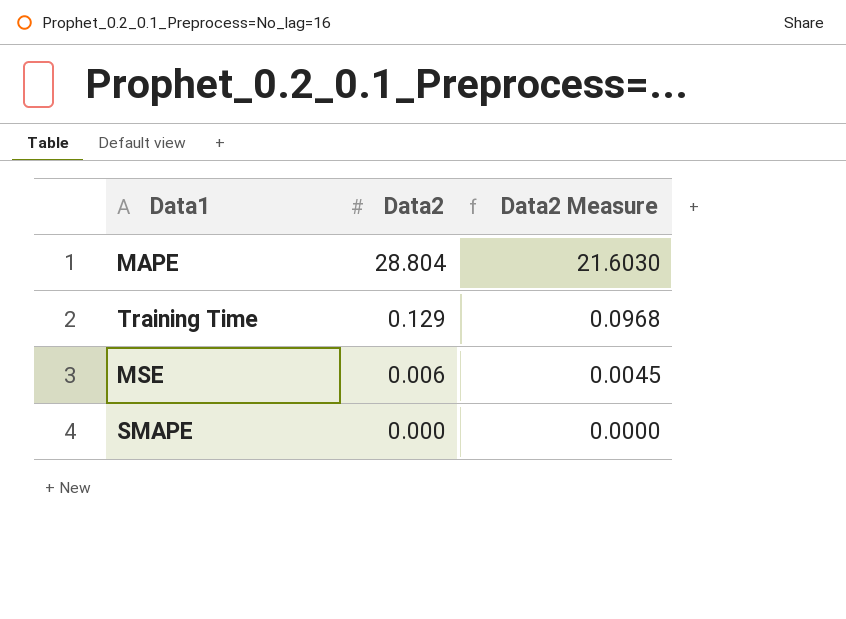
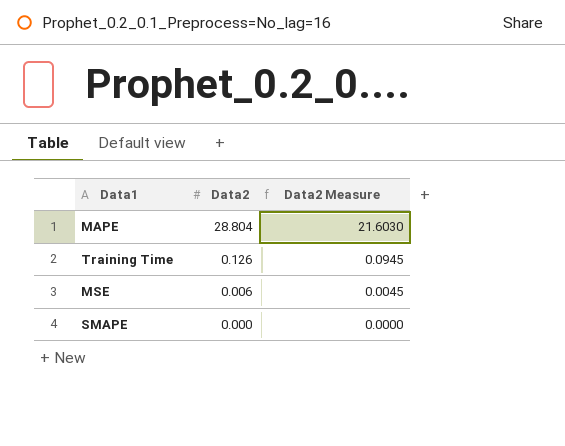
Training Time | Data2: 0.129 -> 0.126
Training Time | Data2 Measure: 0.0968 -> 0.0945

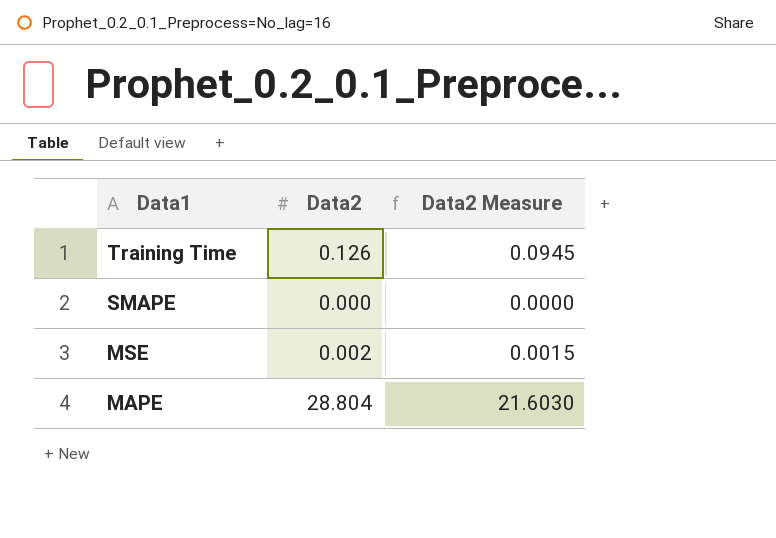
row order: Data2 descending -> Data1 descending
MSE | Data2: 0.006 -> 0.002
MSE | Data2 Measure: 0.0045 -> 0.0015

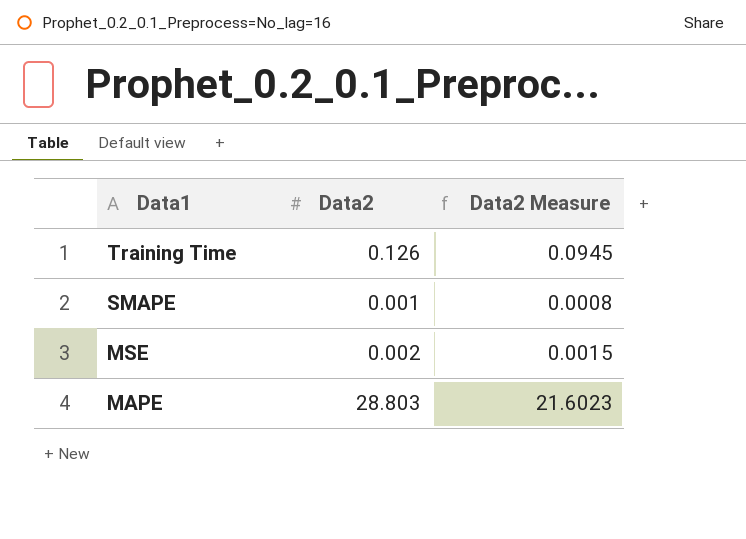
SMAPE | Data2: 0.000 -> 0.001
SMAPE | Data2 Measure: 0.0000 -> 0.0008
MAPE | Data2: 28.804 -> 28.803
MAPE | Data2 Measure: 21.6030 -> 21.6023

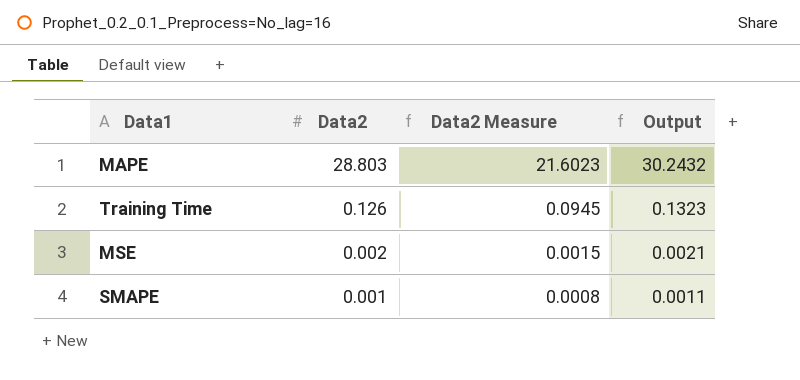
row order: Data1 descending -> Data2 descending
column Output | formula: none -> [Data2] * 1.05

